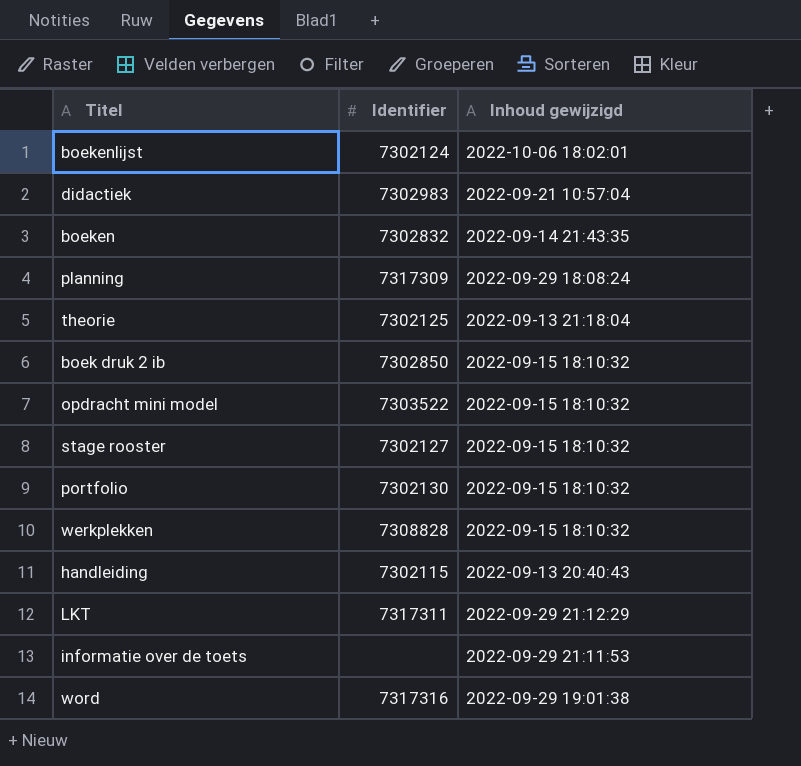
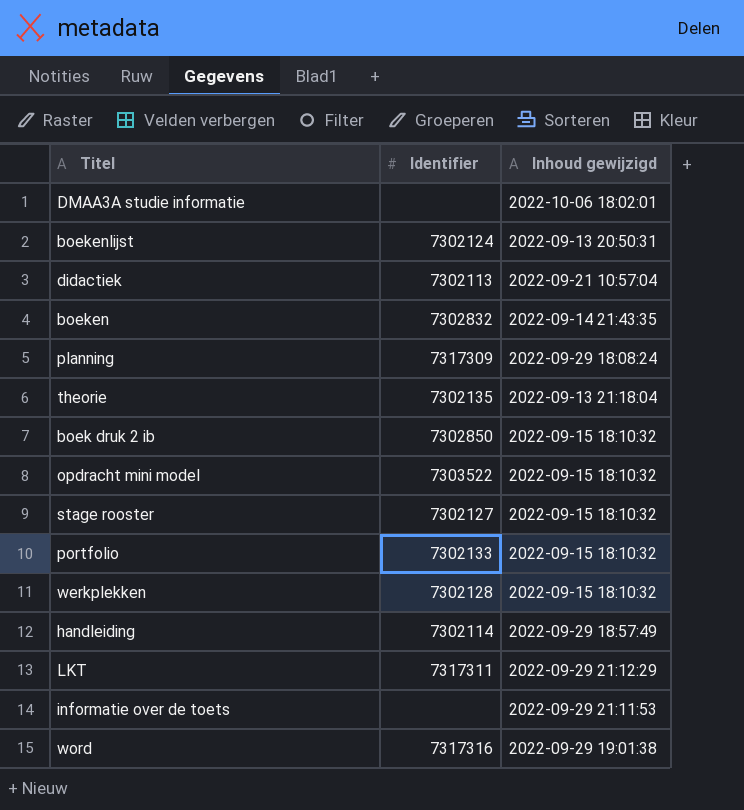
row DMAA3A studie informatie: none -> none | 2022-10-06 18:02:01
boekenlijst | Inhoud gewijzigd: 2022-10-06 18:02:01 -> 2022-09-13 20:50:31
didactiek | Identifier: 7302983 -> 7302113
theorie | Identifier: 7302125 -> 7302135
portfolio | Identifier: 7302130 -> 7302133
werkplekken | Identifier: 7308828 -> 7302128
handleiding | Identifier: 7302115 -> 7302114
handleiding | Inhoud gewijzigd: 2022-09-13 20:40:43 -> 2022-09-29 18:57:49

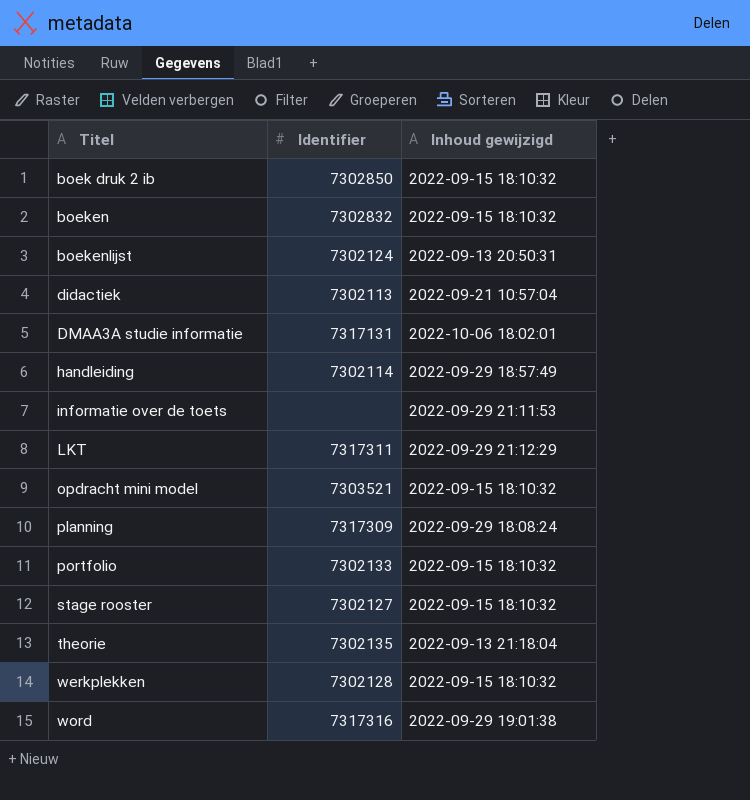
row order: none -> Titel ascending
boeken | Inhoud gewijzigd: 2022-09-14 21:43:35 -> 2022-09-15 18:10:32
DMAA3A studie informatie | Identifier: none -> 7317131
opdracht mini model | Identifier: 7303522 -> 7303521

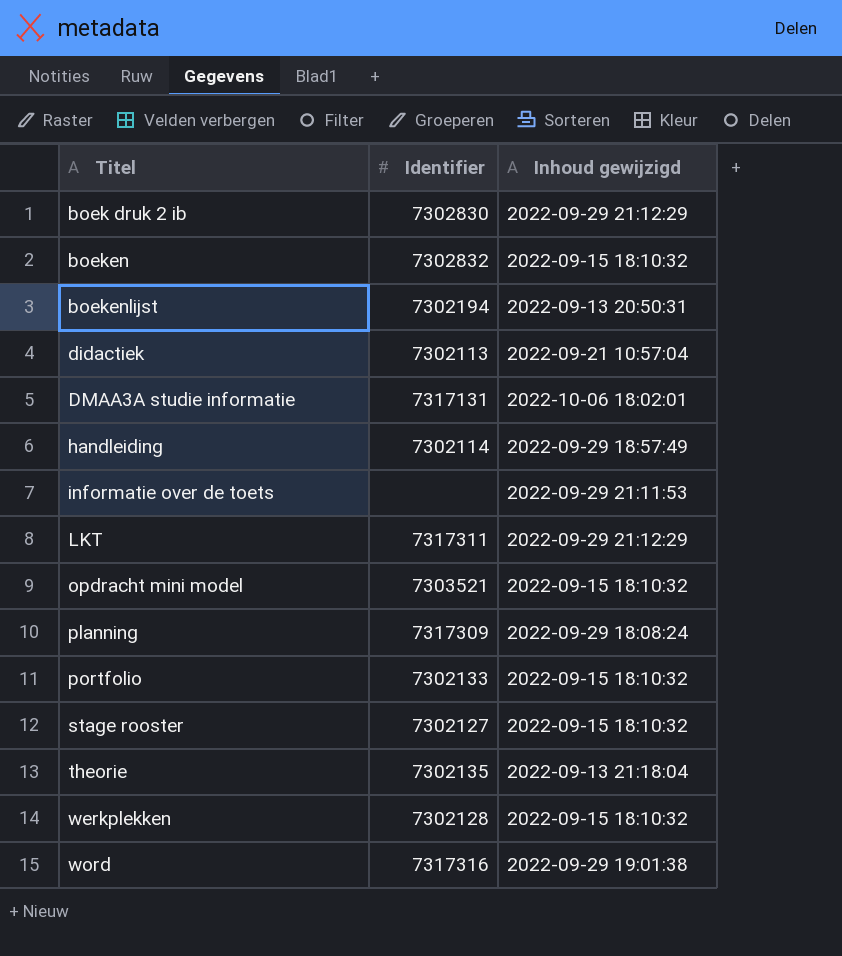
boek druk 2 ib | Identifier: 7302850 -> 7302830
boek druk 2 ib | Inhoud gewijzigd: 2022-09-15 18:10:32 -> 2022-09-29 21:12:29
boekenlijst | Identifier: 7302124 -> 7302194

